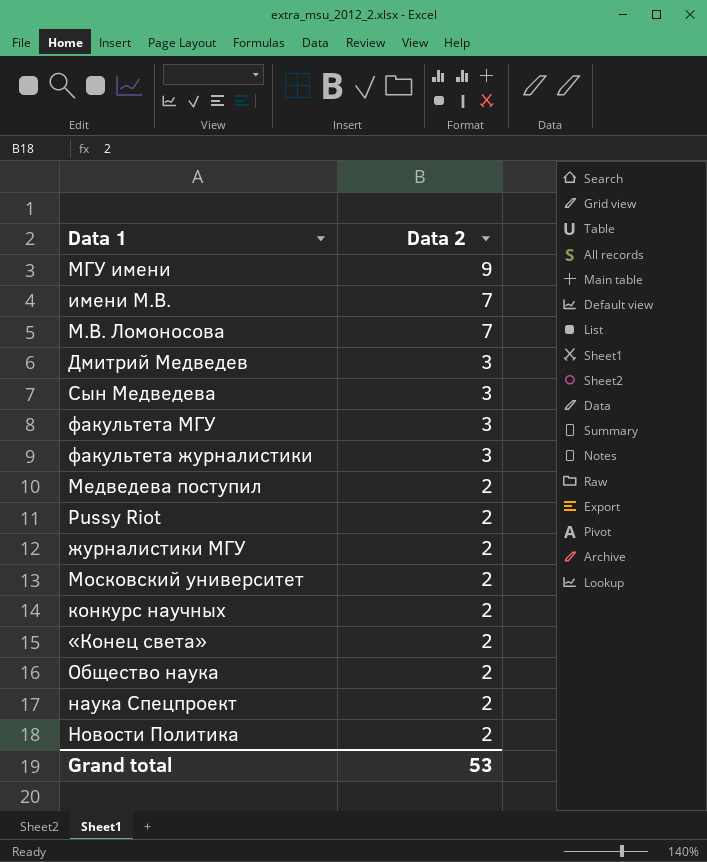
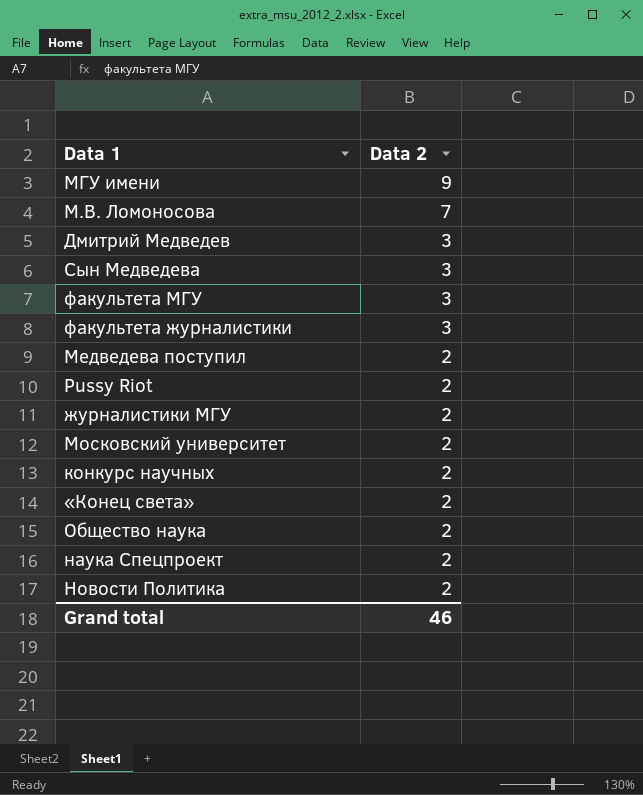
row имени М.В.: 7 -> none
Grand total | Data 2: 53 -> 46

